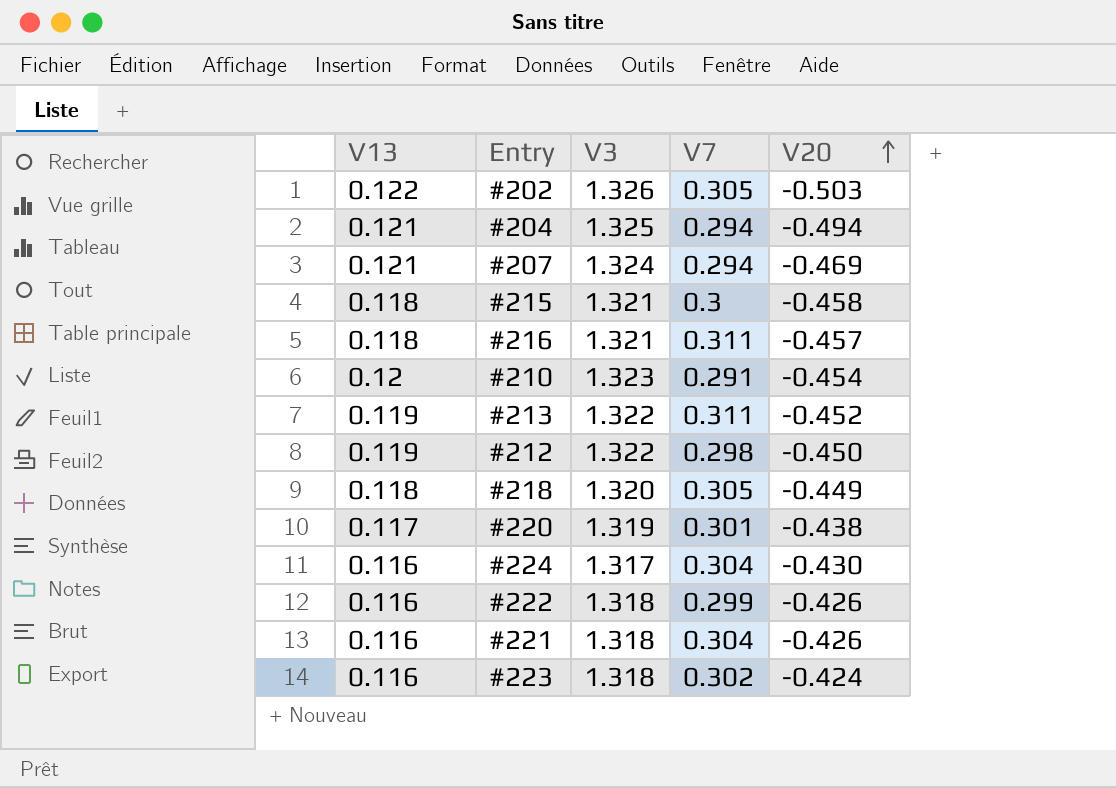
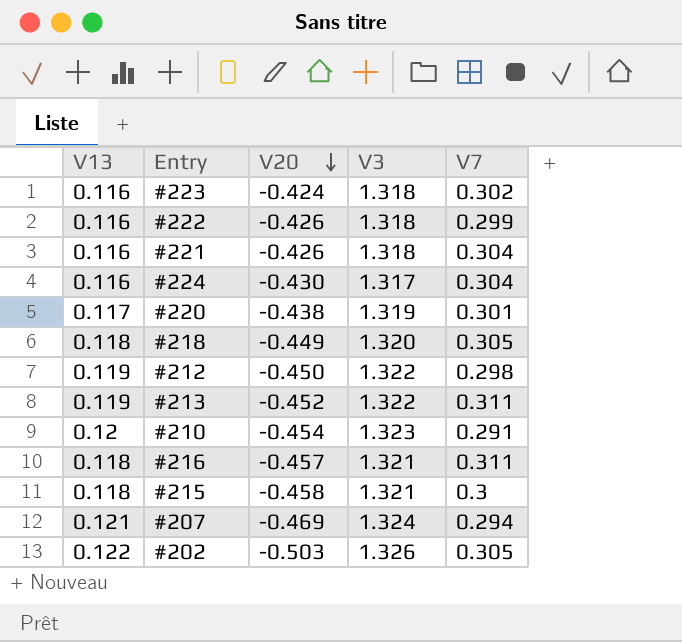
row order: V20 ascending -> V20 descending
column V20 | position: 5 -> 3
row #204: 0.121 | 1.325 | 0.294 | -0.494 -> none

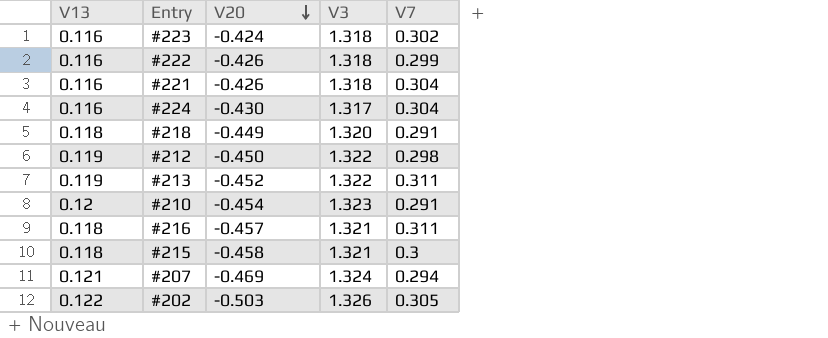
row #220: 0.117 | -0.438 | 1.319 | 0.301 -> none
#218 | V7: 0.305 -> 0.291

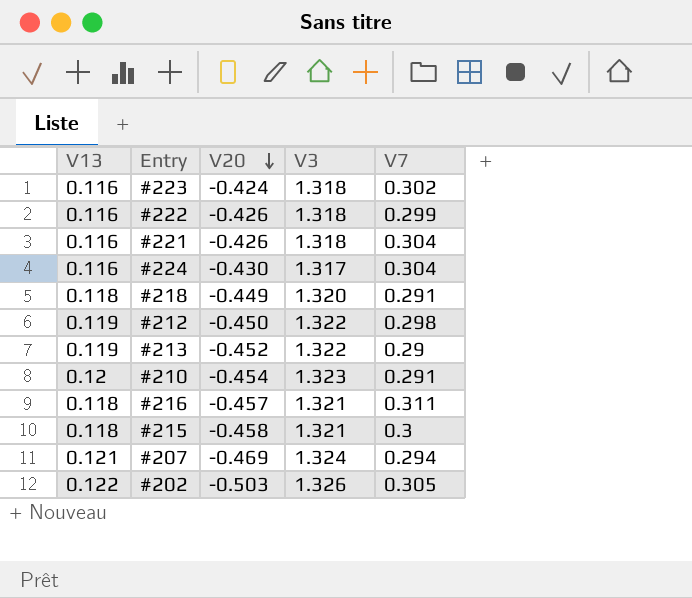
#213 | V7: 0.311 -> 0.29

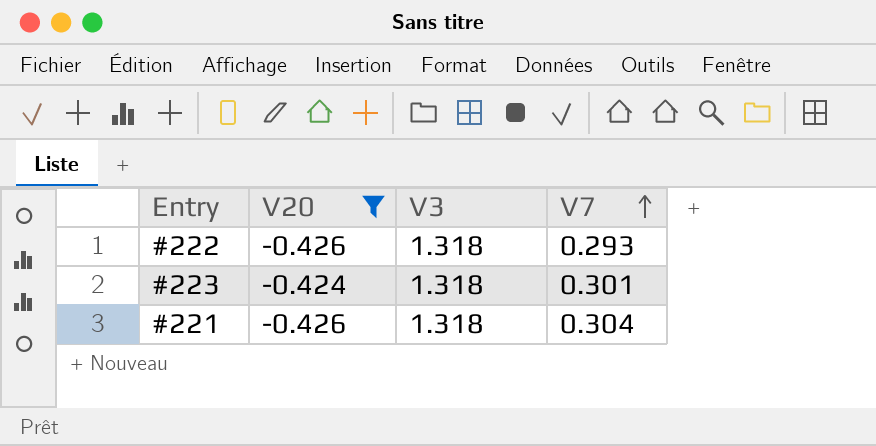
filter: none -> V20 >= -0.426
row order: V20 descending -> V7 ascending
column V13 | position: 1 -> none
#222 | V7: 0.299 -> 0.293
#223 | V7: 0.302 -> 0.301

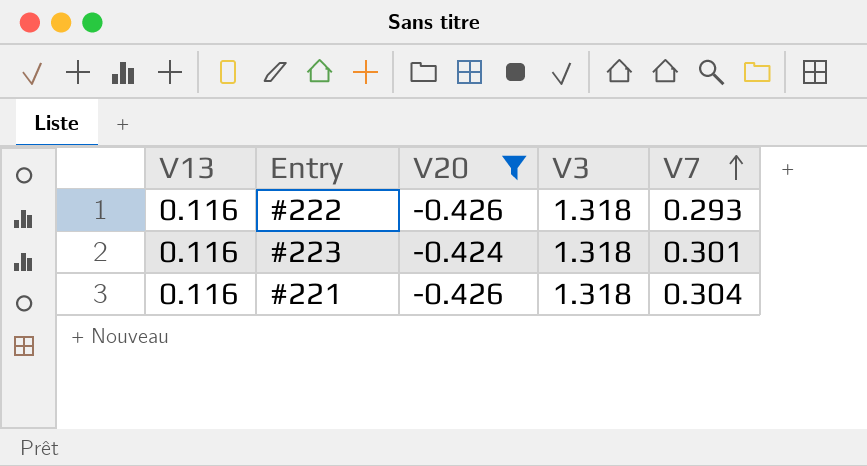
column V13 | position: none -> 1

